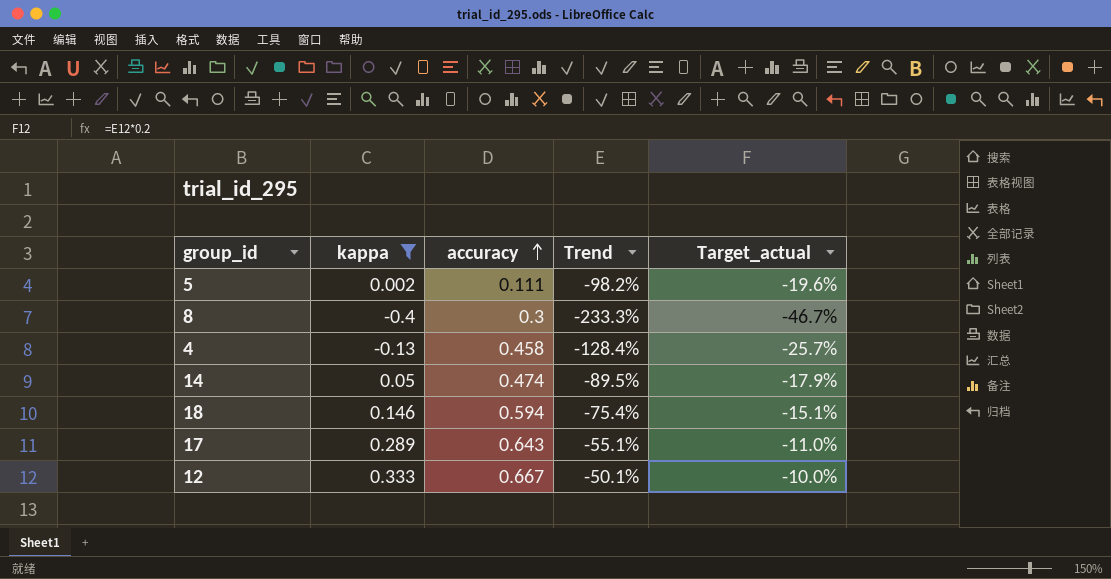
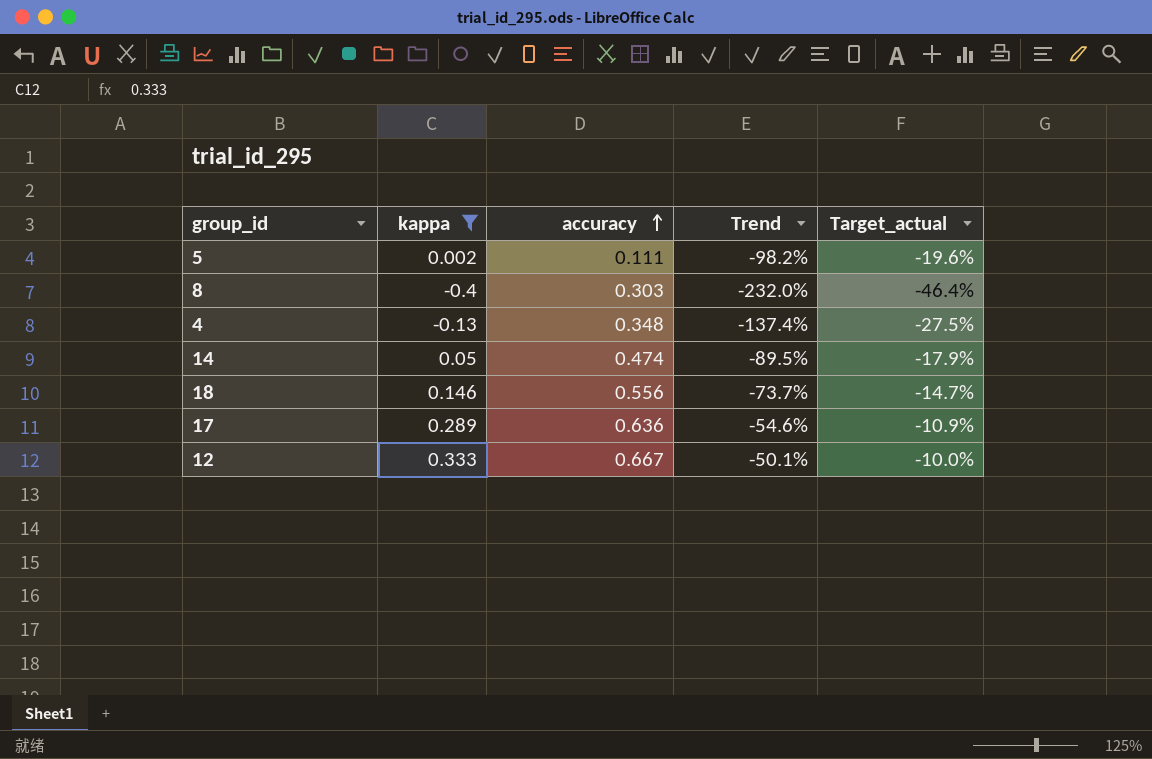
8 | accuracy: 0.3 -> 0.303
8 | Trend: -233.3% -> -232.0%
8 | Target_actual: -46.7% -> -46.4%
4 | accuracy: 0.458 -> 0.348
4 | Trend: -128.4% -> -137.4%
4 | Target_actual: -25.7% -> -27.5%
18 | accuracy: 0.594 -> 0.556
18 | Trend: -75.4% -> -73.7%
18 | Target_actual: -15.1% -> -14.7%
17 | accuracy: 0.643 -> 0.636
17 | Trend: -55.1% -> -54.6%
17 | Target_actual: -11.0% -> -10.9%

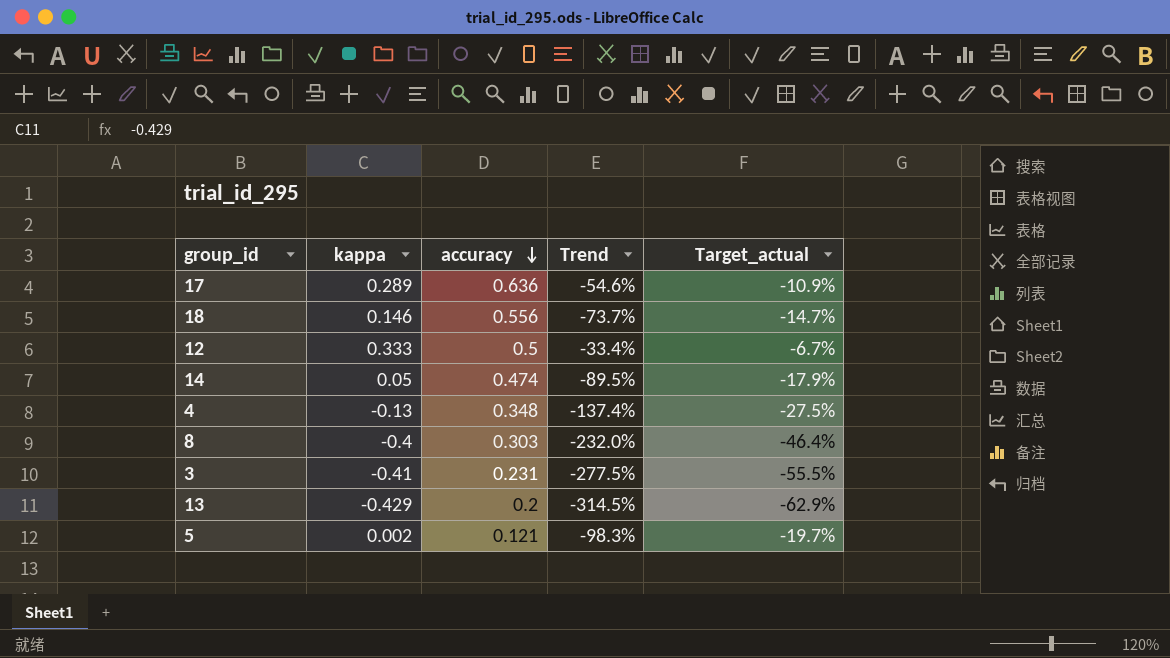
filter: kappa >= -0.4 -> none
row order: accuracy ascending -> accuracy descending
12 | accuracy: 0.667 -> 0.5
12 | Trend: -50.1% -> -33.4%
12 | Target_actual: -10.0% -> -6.7%
5 | accuracy: 0.111 -> 0.121
5 | Trend: -98.2% -> -98.3%
5 | Target_actual: -19.6% -> -19.7%

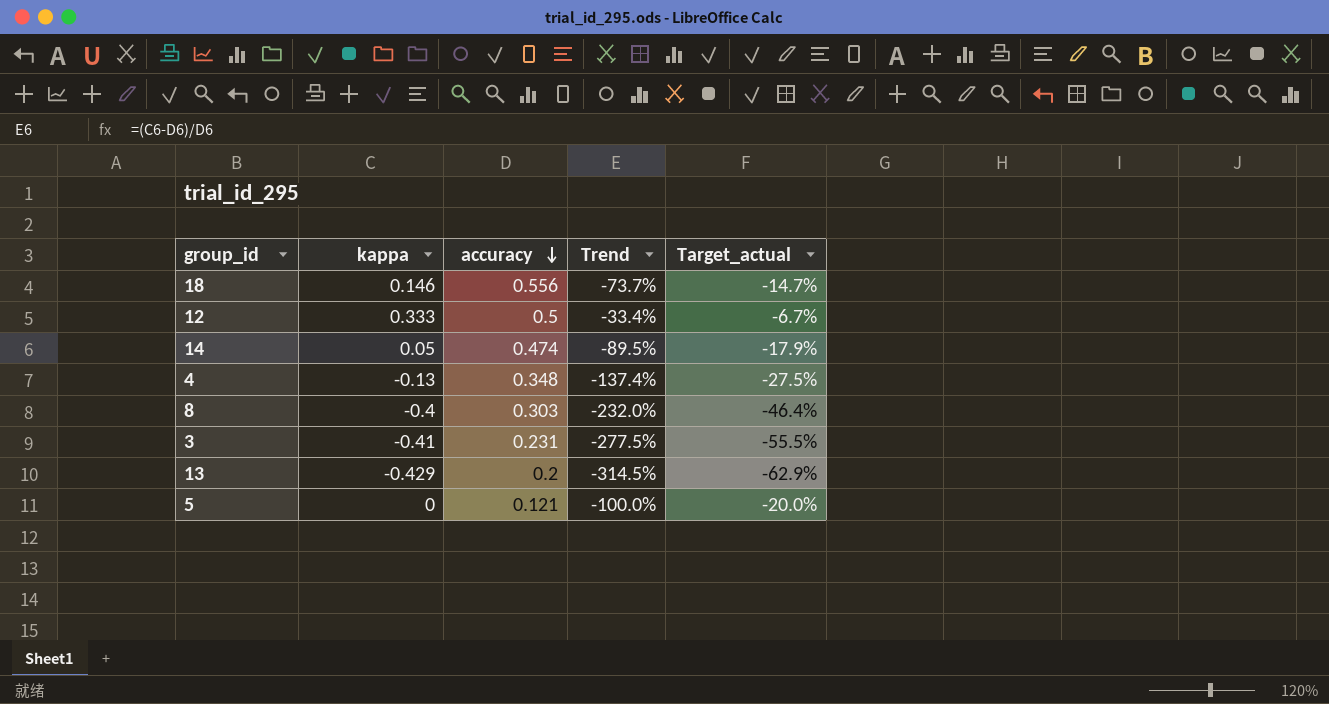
row 17: 0.289 | 0.636 | -54.6% | -10.9% -> none
5 | kappa: 0.002 -> 0
5 | Trend: -98.3% -> -100.0%
5 | Target_actual: -19.7% -> -20.0%

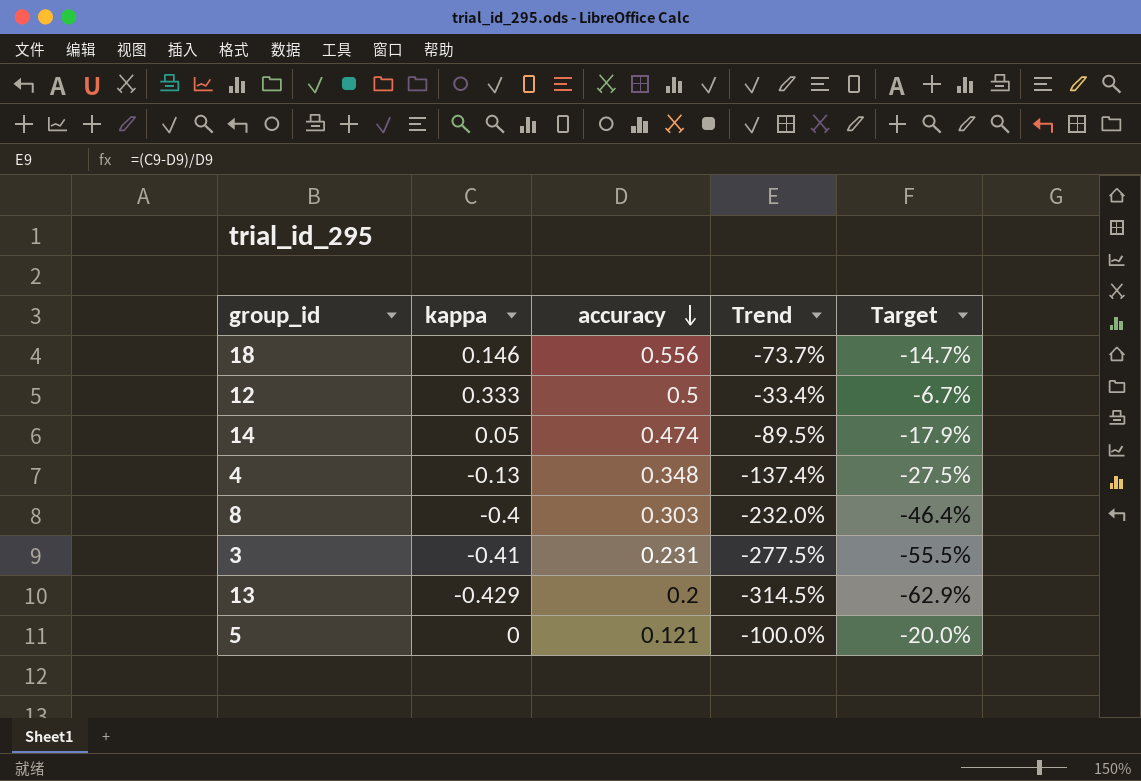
column name: Target_actual -> Target

